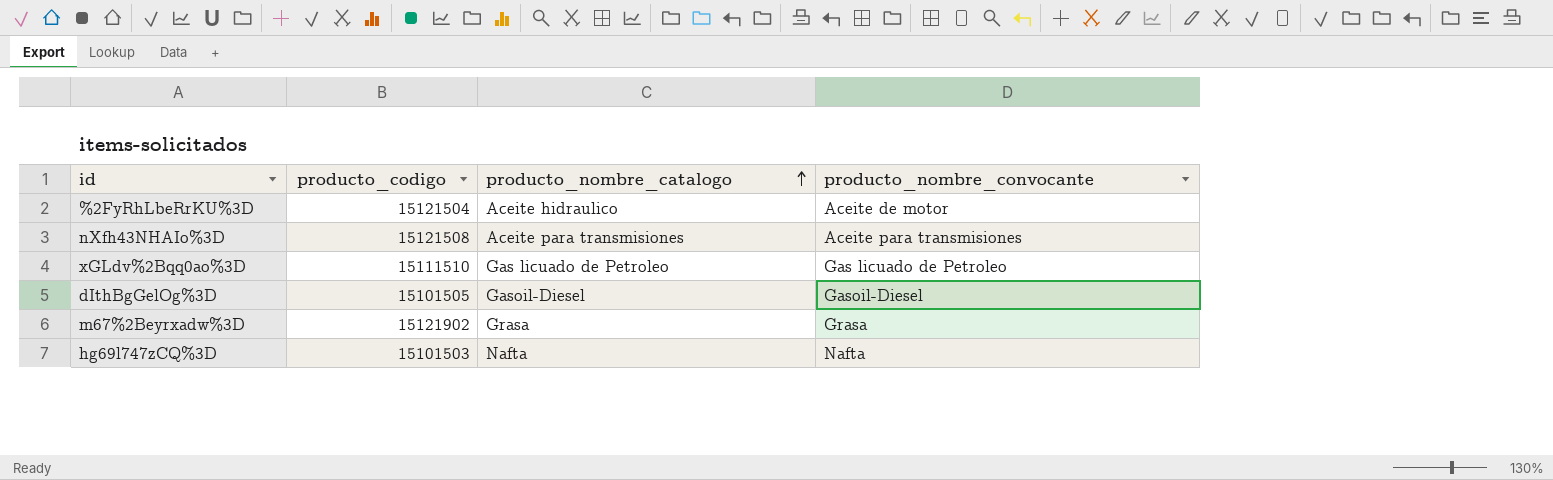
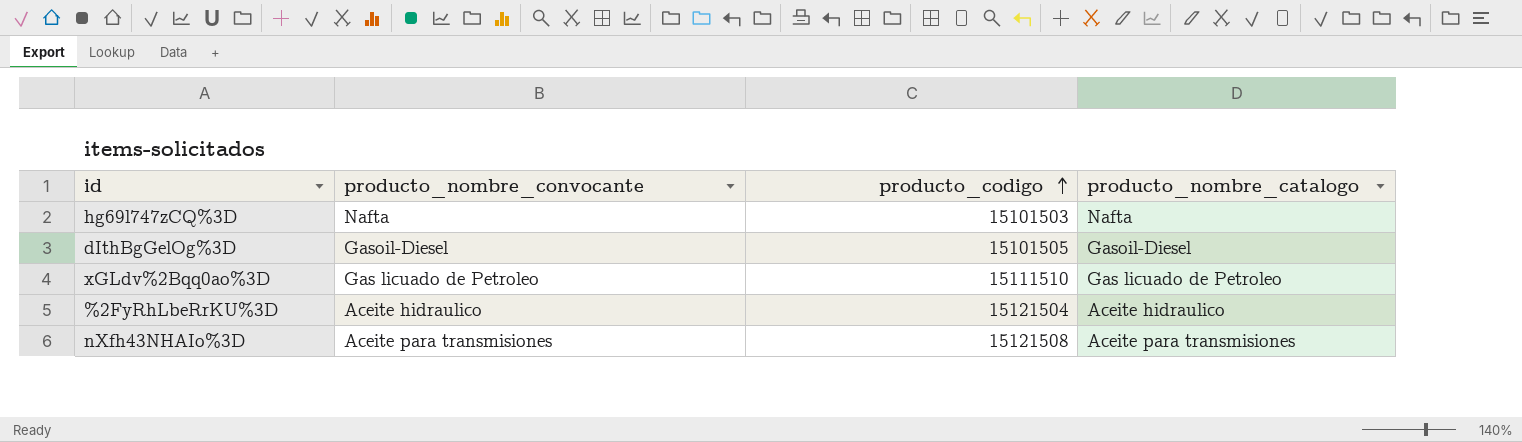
row order: producto_nombre_catalogo ascending -> producto_codigo ascending
column producto_nombre_convocante | position: 4 -> 2
row m67%2Beyrxadw%3D: 15121902 | Grasa | Grasa -> none
%2FyRhLbeRrKU%3D | producto_nombre_convocante: Aceite de motor -> Aceite hidraulico

